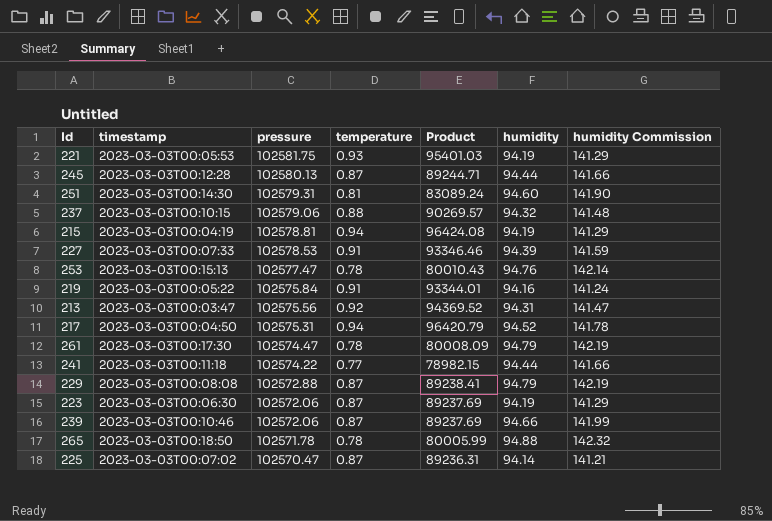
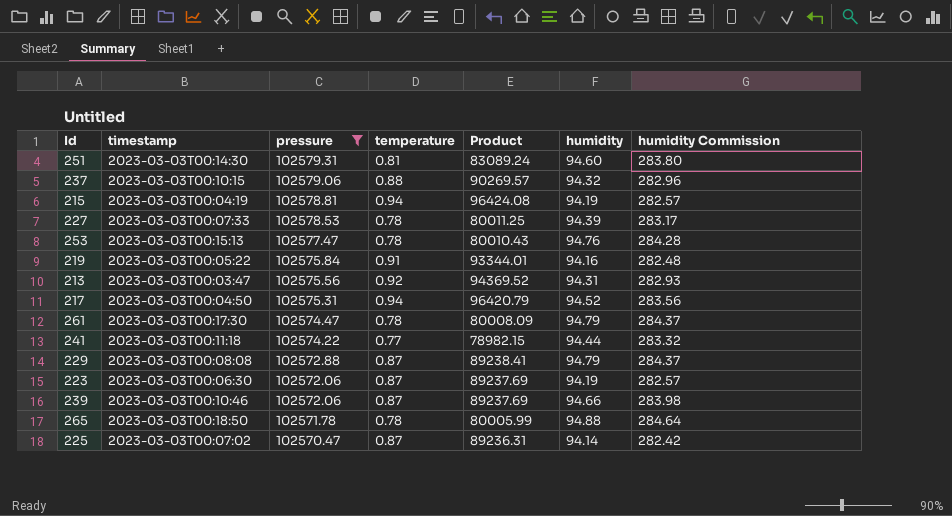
filter: none -> pressure <= 102579.31
column humidity Commission | formula: [humidity] * 1.5 -> [humidity] * 3
227 | temperature: 0.91 -> 0.78
227 | Product: 93346.46 -> 80011.25

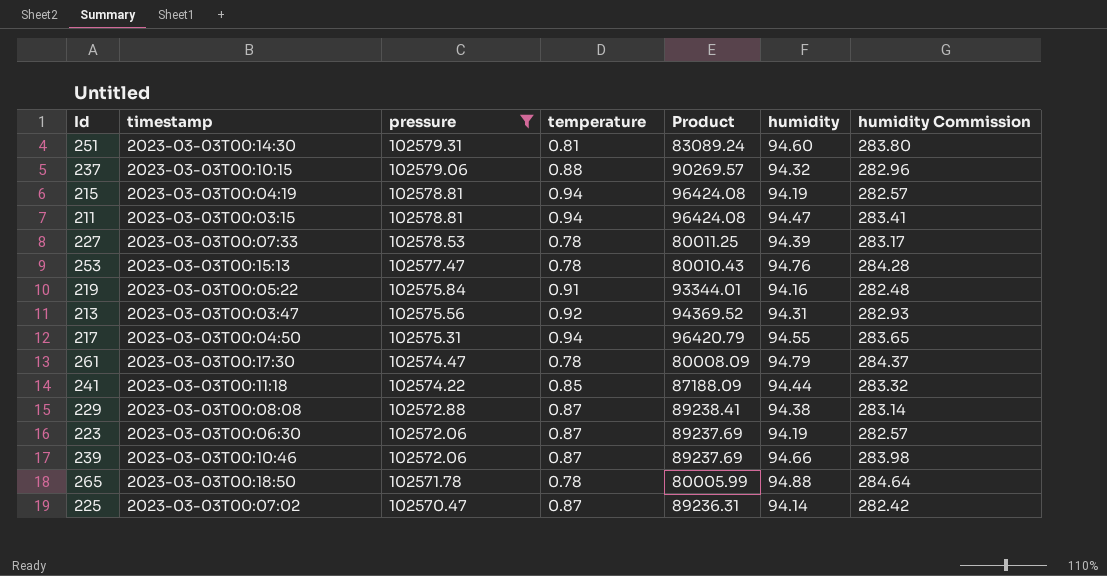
row 211: none -> 2023-03-03T00:03:15 | 102578.81 | 0.94 | 96424.08 | 94.47 | 283.41
217 | humidity: 94.52 -> 94.55
217 | humidity Commission: 283.56 -> 283.65
241 | temperature: 0.77 -> 0.85
241 | Product: 78982.15 -> 87188.09
229 | humidity: 94.79 -> 94.38
229 | humidity Commission: 284.37 -> 283.14

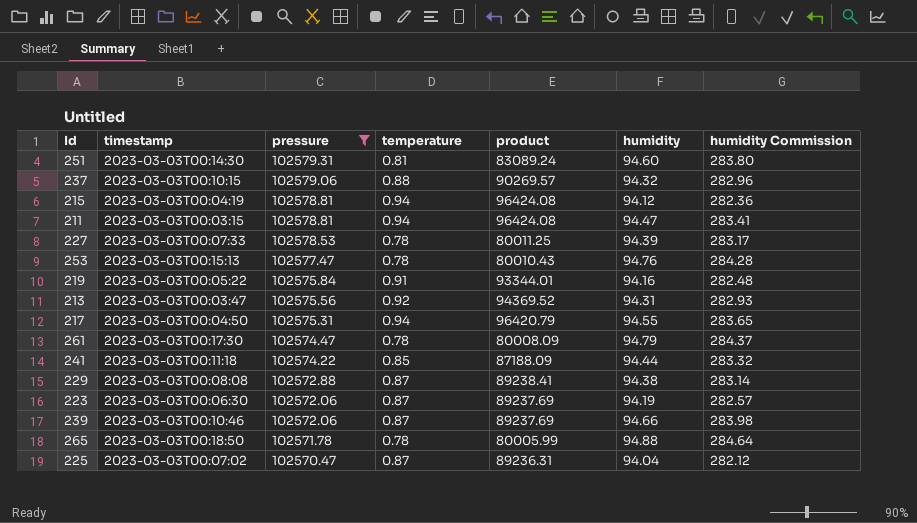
column name: Product -> product
215 | humidity: 94.19 -> 94.12
215 | humidity Commission: 282.57 -> 282.36
225 | humidity: 94.14 -> 94.04
225 | humidity Commission: 282.42 -> 282.12

